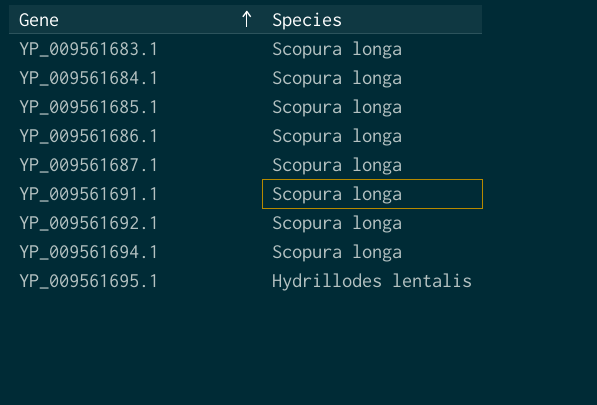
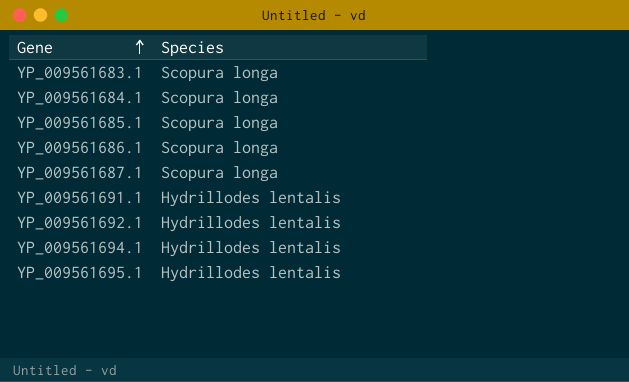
YP_009561691.1 | Species: Scopura longa -> Hydrillodes lentalis
YP_009561692.1 | Species: Scopura longa -> Hydrillodes lentalis
YP_009561694.1 | Species: Scopura longa -> Hydrillodes lentalis

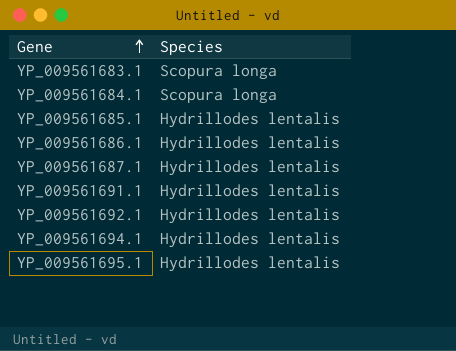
YP_009561685.1 | Species: Scopura longa -> Hydrillodes lentalis
YP_009561686.1 | Species: Scopura longa -> Hydrillodes lentalis
YP_009561687.1 | Species: Scopura longa -> Hydrillodes lentalis

